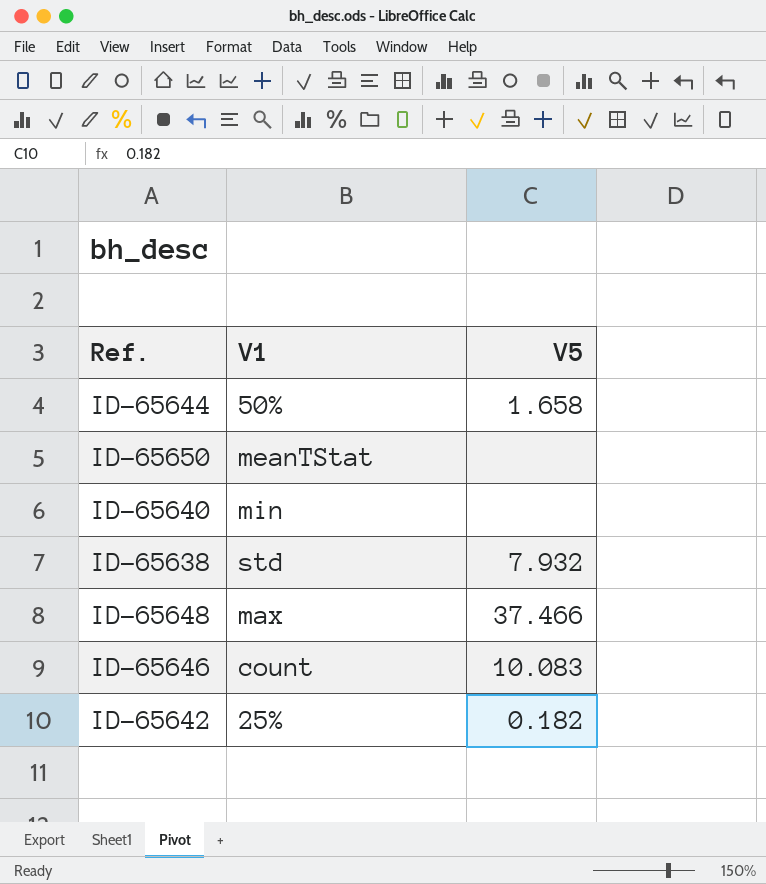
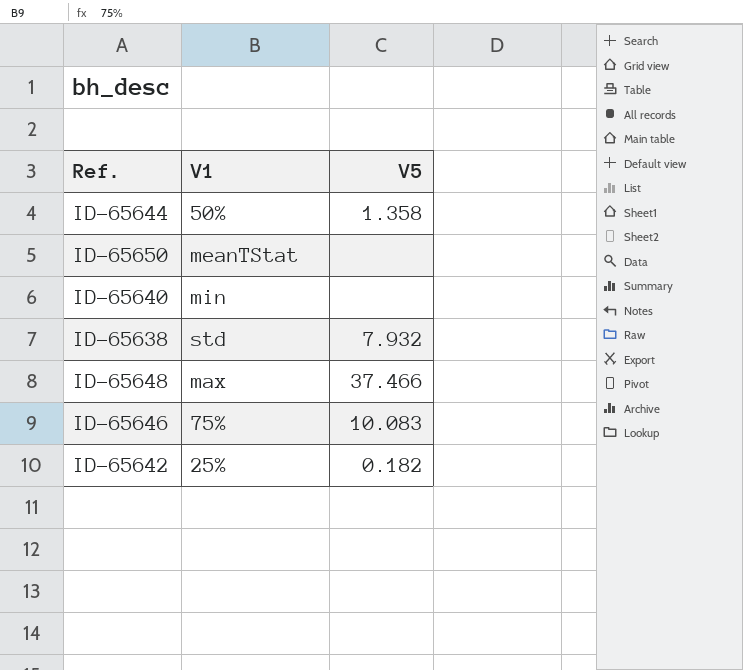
ID-65644 | V5: 1.658 -> 1.358
ID-65646 | V1: count -> 75%

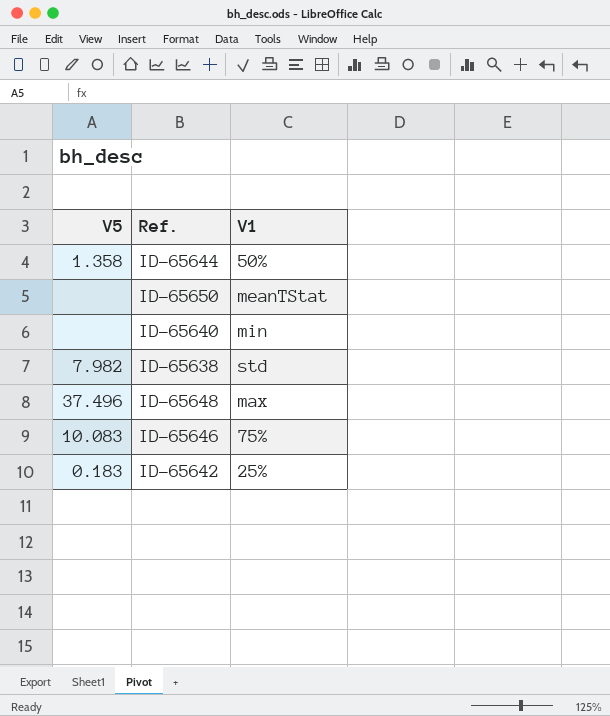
column V5 | position: 3 -> 1
ID-65638 | V5: 7.932 -> 7.982
ID-65648 | V5: 37.466 -> 37.496
ID-65642 | V5: 0.182 -> 0.183

